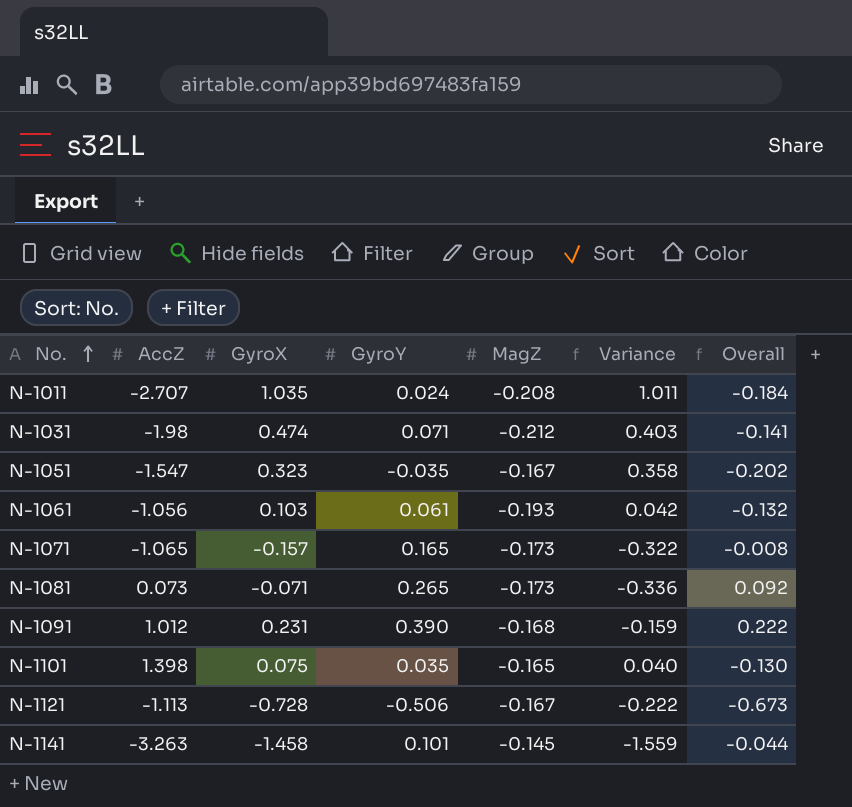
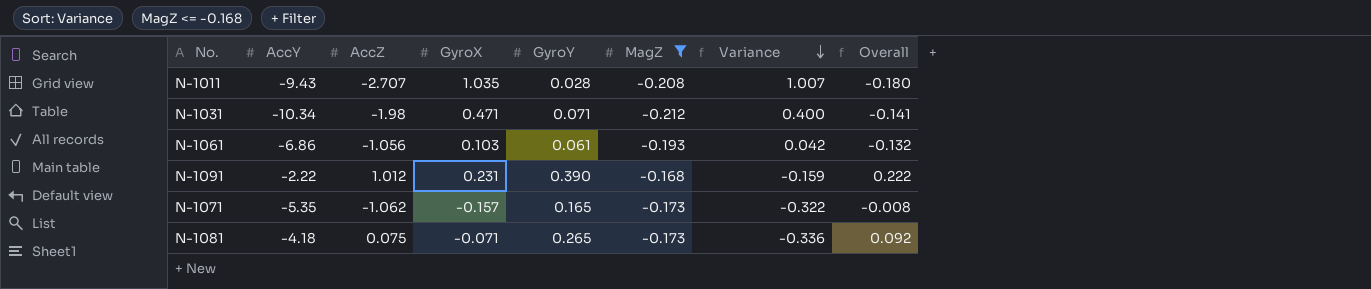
filter: none -> MagZ <= -0.168
row order: No. ascending -> Variance descending
column AccY | position: none -> 2
N-1011 | GyroY: 0.024 -> 0.028
N-1011 | Variance: 1.011 -> 1.007
N-1011 | Overall: -0.184 -> -0.180
N-1031 | GyroX: 0.474 -> 0.471
N-1031 | Variance: 0.403 -> 0.400
N-1071 | AccZ: -1.065 -> -1.062
N-1081 | AccZ: 0.073 -> 0.075

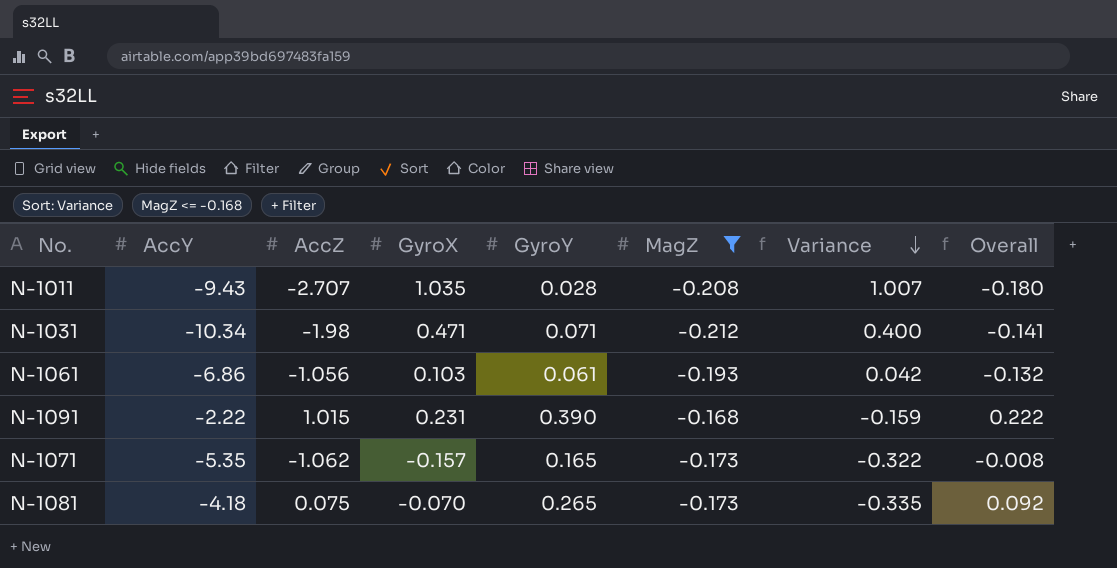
N-1091 | AccZ: 1.012 -> 1.015
N-1081 | GyroX: -0.071 -> -0.070
N-1081 | Variance: -0.336 -> -0.335

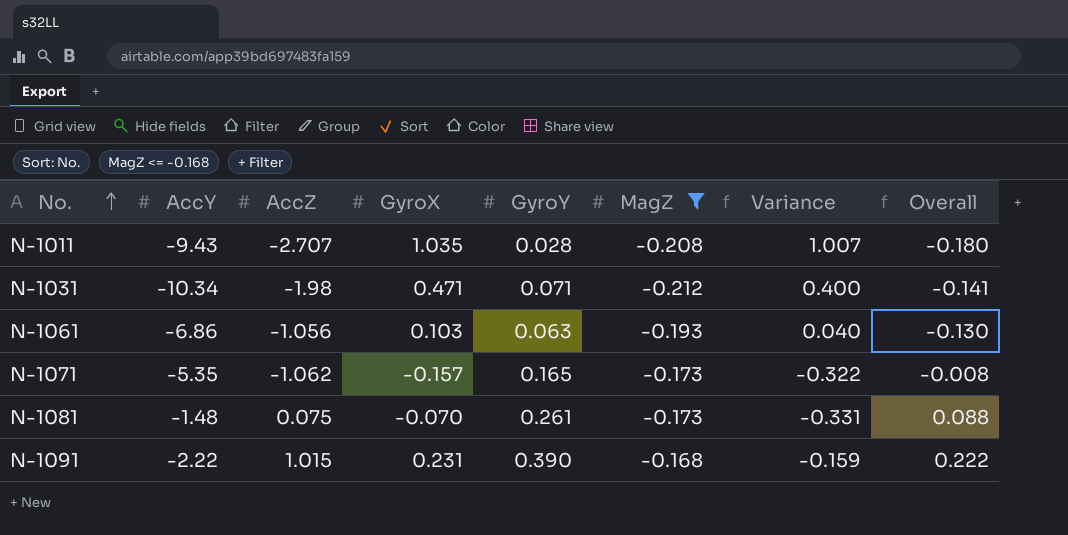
row order: Variance descending -> No. ascending
N-1061 | GyroY: 0.061 -> 0.063
N-1061 | Variance: 0.042 -> 0.040
N-1061 | Overall: -0.132 -> -0.130
N-1081 | AccY: -4.18 -> -1.48
N-1081 | GyroY: 0.265 -> 0.261
N-1081 | Variance: -0.335 -> -0.331
N-1081 | Overall: 0.092 -> 0.088

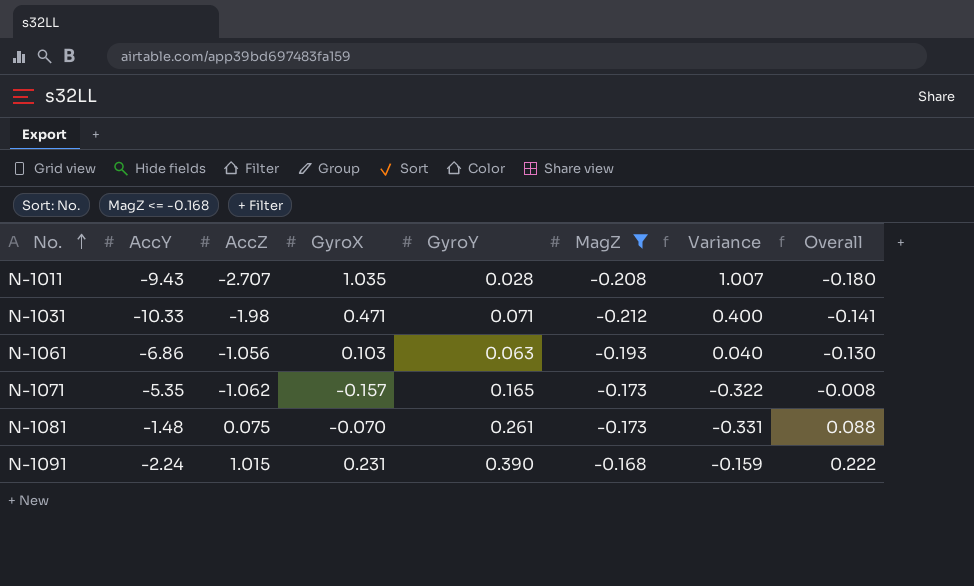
N-1031 | AccY: -10.34 -> -10.33
N-1091 | AccY: -2.22 -> -2.24

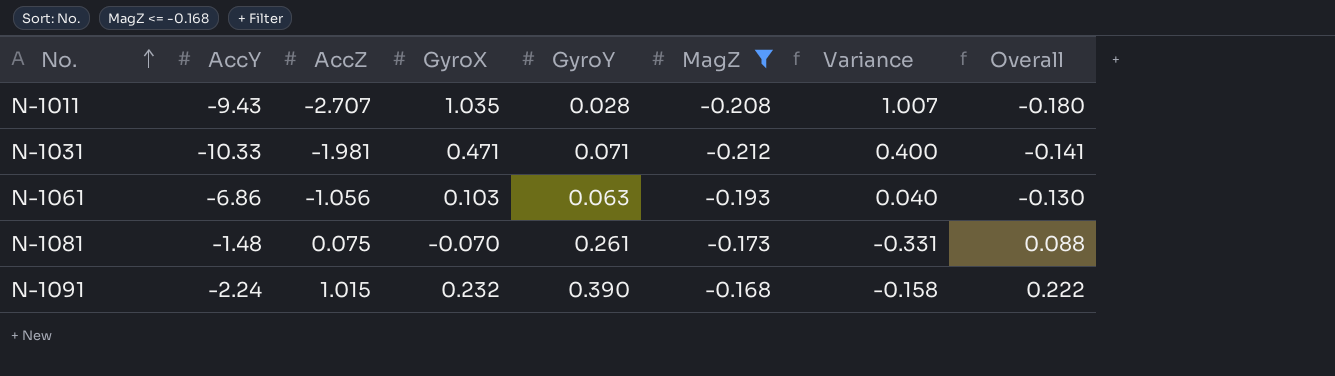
row N-1071: -5.35 | -1.062 | -0.157 | 0.165 | -0.173 | -0.322 | -0.008 -> none
N-1031 | AccZ: -1.98 -> -1.981
N-1091 | GyroX: 0.231 -> 0.232
N-1091 | Variance: -0.159 -> -0.158

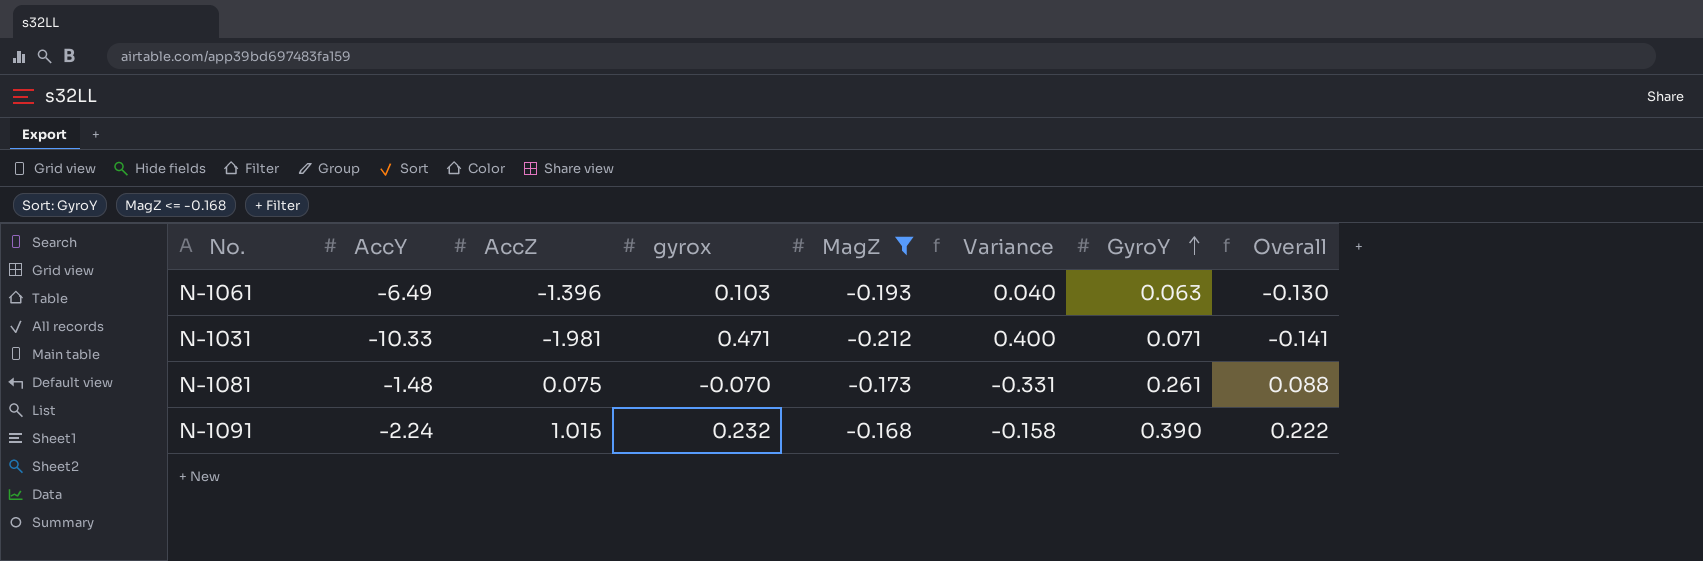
row order: No. ascending -> GyroY ascending
column name: GyroX -> gyrox
column GyroY | position: 5 -> 7
row N-1011: -9.43 | -2.707 | 1.035 | 0.028 | -0.208 | 1.007 | -0.180 -> none
N-1061 | AccY: -6.86 -> -6.49
N-1061 | AccZ: -1.056 -> -1.396

